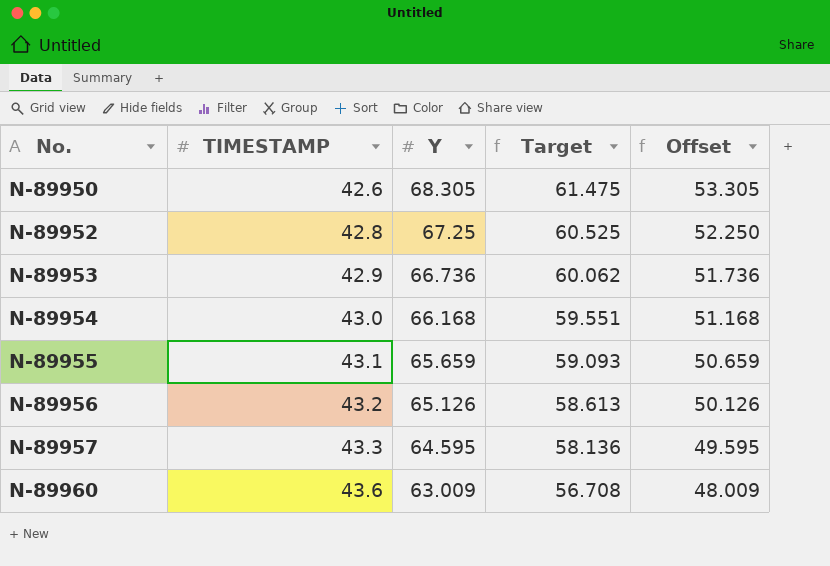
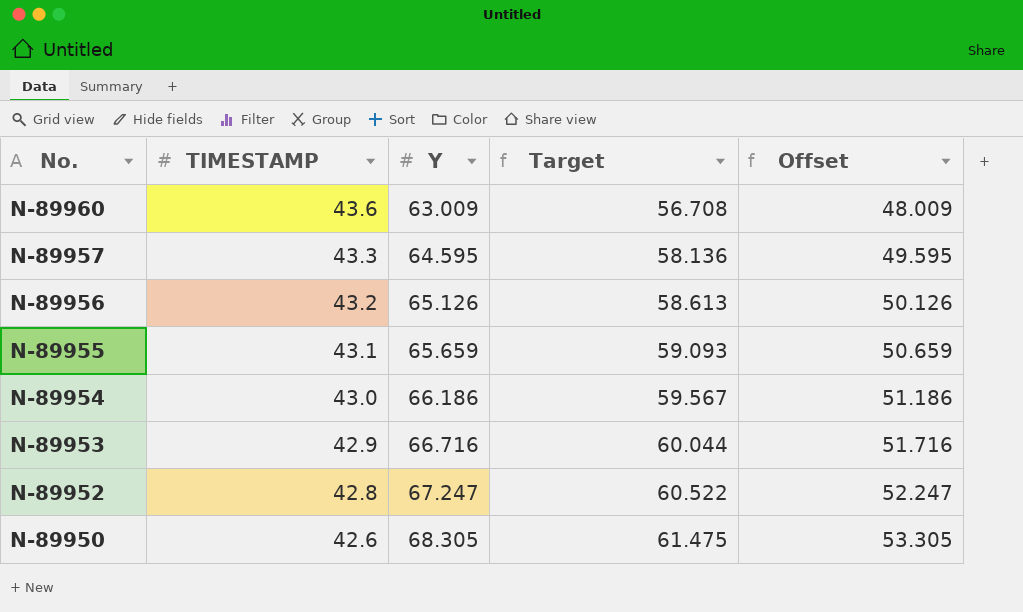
row order: No. ascending -> No. descending
N-89954 | Y: 66.168 -> 66.186
N-89954 | Target: 59.551 -> 59.567
N-89954 | Offset: 51.168 -> 51.186
N-89953 | Y: 66.736 -> 66.716
N-89953 | Target: 60.062 -> 60.044
N-89953 | Offset: 51.736 -> 51.716
N-89952 | Y: 67.25 -> 67.247
N-89952 | Target: 60.525 -> 60.522
N-89952 | Offset: 52.250 -> 52.247

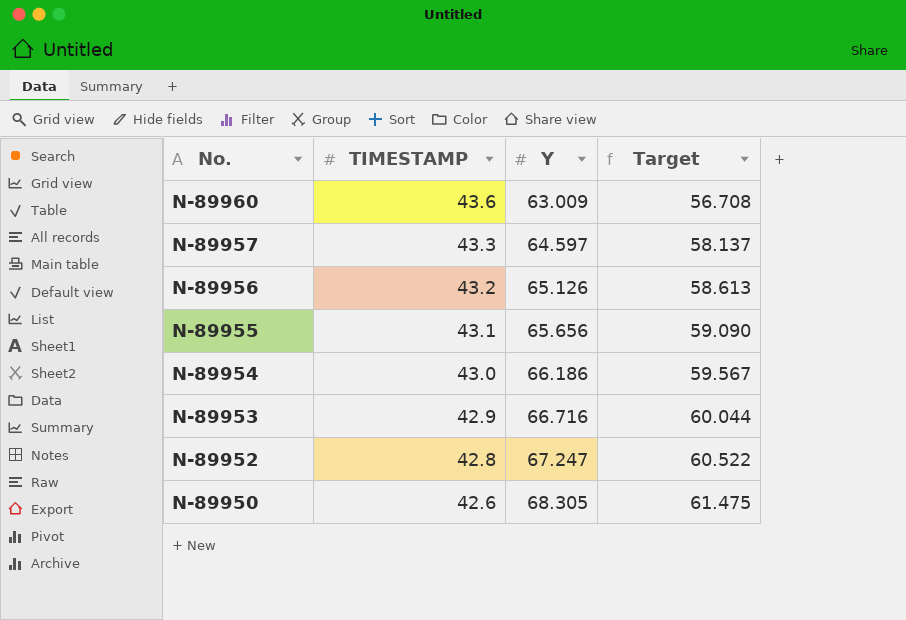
column Offset | formula: [Y] - 15 -> none
N-89957 | Y: 64.595 -> 64.597
N-89957 | Target: 58.136 -> 58.137
N-89955 | Y: 65.659 -> 65.656
N-89955 | Target: 59.093 -> 59.090

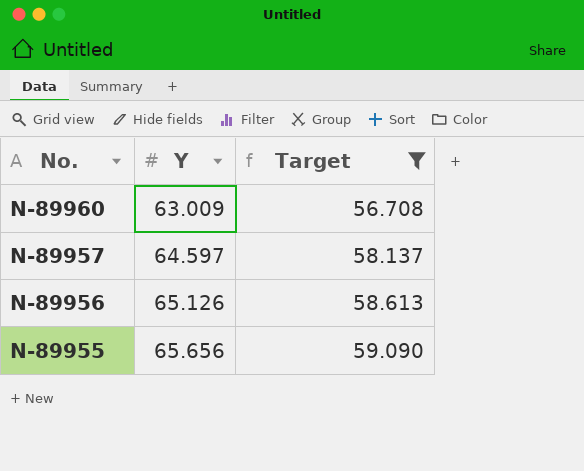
filter: none -> Target <= 59.090
column TIMESTAMP | position: 2 -> none

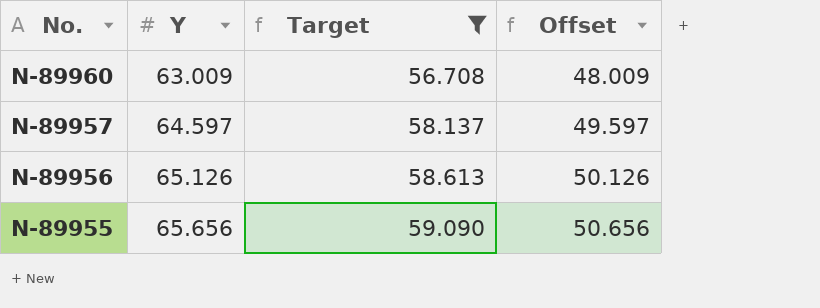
column Offset | formula: none -> [Y] - 15

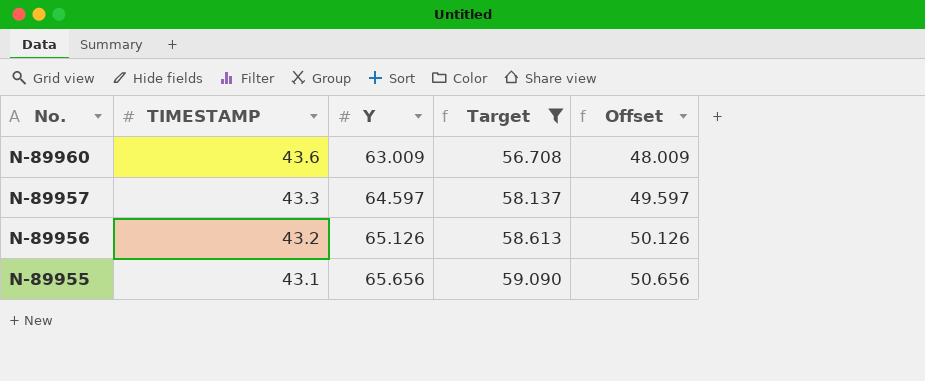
column TIMESTAMP | position: none -> 2

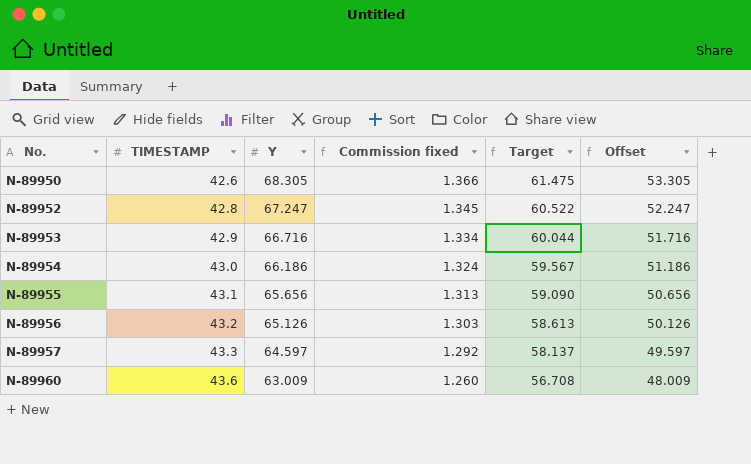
filter: Target <= 59.090 -> none
row order: No. descending -> No. ascending
column Commission fixed | formula: none -> [Y] * 0.02

